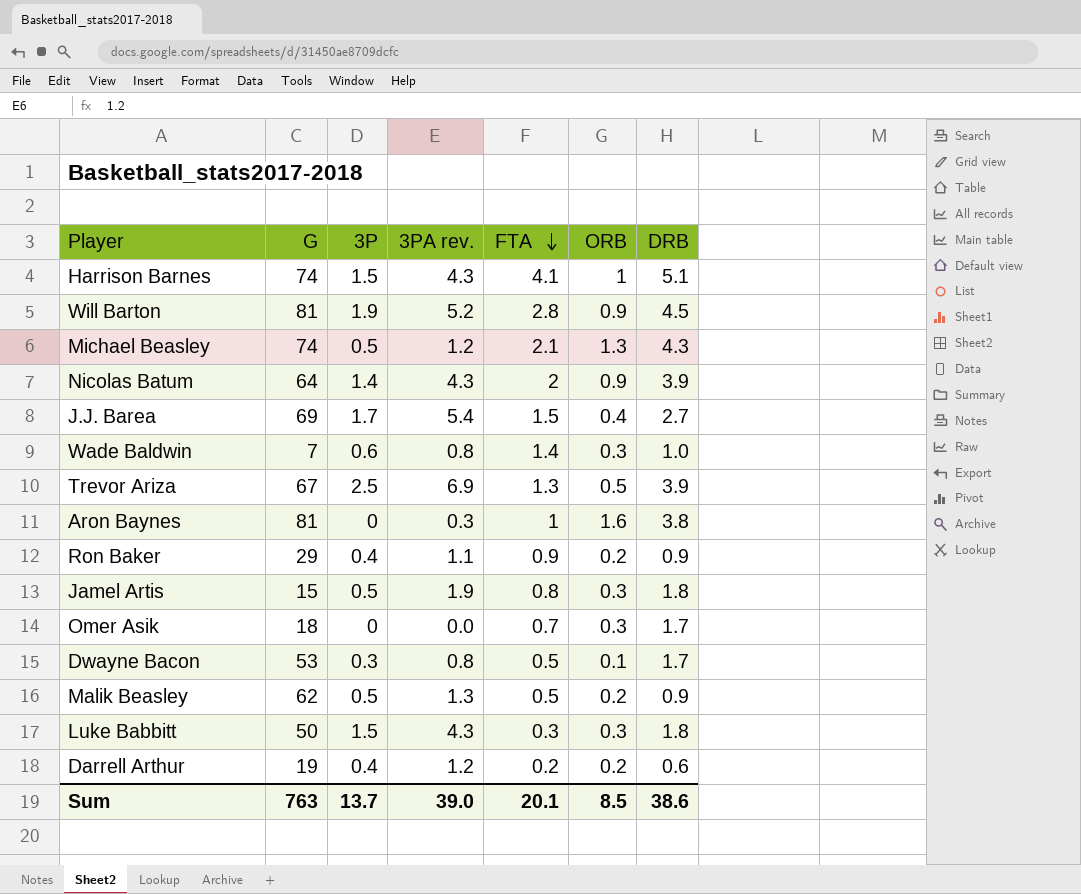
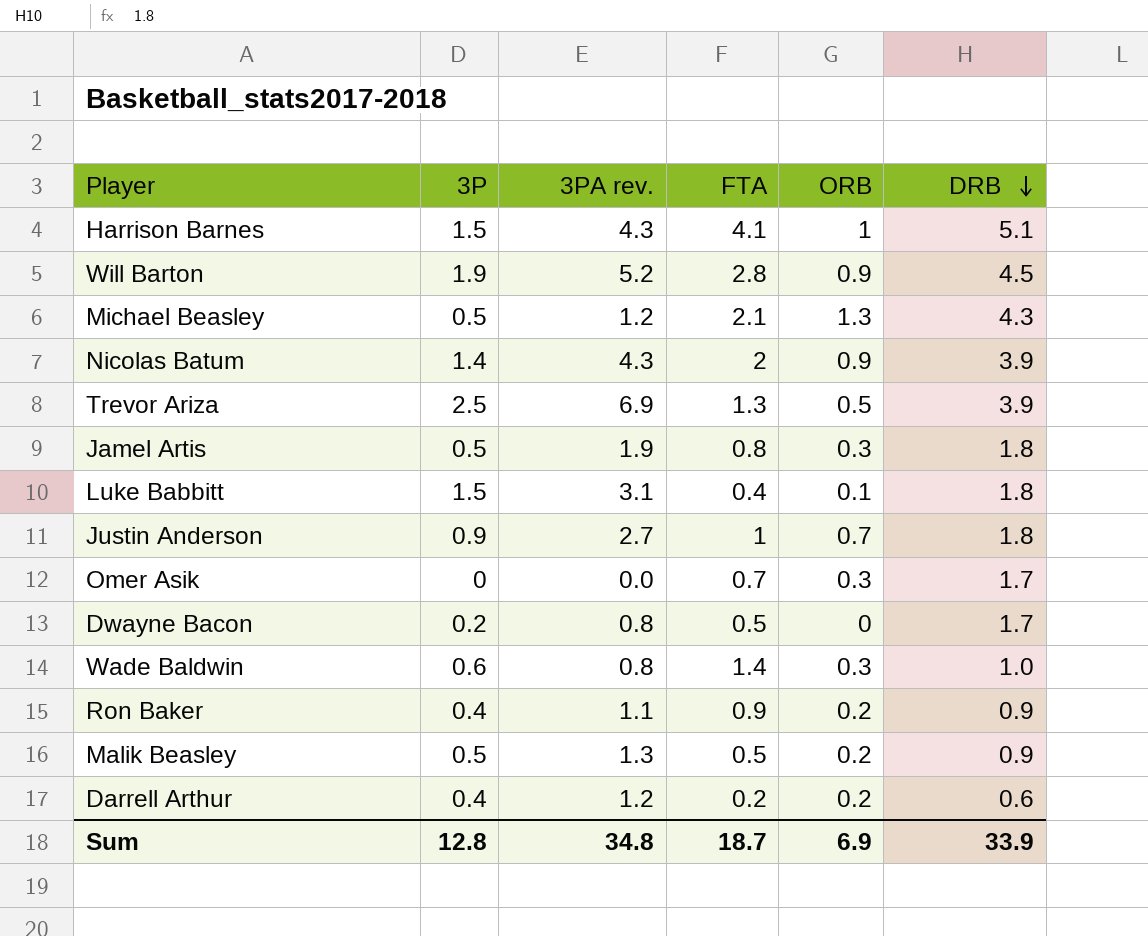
row order: FTA descending -> DRB descending
column G | position: 2 -> none
row J.J. Barea: 69 | 1.7 | 5.4 | 1.5 | 0.4 | 2.7 -> none
row Aron Baynes: 81 | 0 | 0.3 | 1 | 1.6 | 3.8 -> none
Luke Babbitt | 3PA rev.: 4.3 -> 3.1
Luke Babbitt | FTA: 0.3 -> 0.4
Luke Babbitt | ORB: 0.3 -> 0.1
row Justin Anderson: none -> 0.9 | 2.7 | 1 | 0.7 | 1.8
Dwayne Bacon | 3P: 0.3 -> 0.2
Dwayne Bacon | ORB: 0.1 -> 0
Sum | 3P: 13.7 -> 12.8
Sum | 3PA rev.: 39.0 -> 34.8
Sum | FTA: 20.1 -> 18.7
Sum | ORB: 8.5 -> 6.9
Sum | DRB: 38.6 -> 33.9

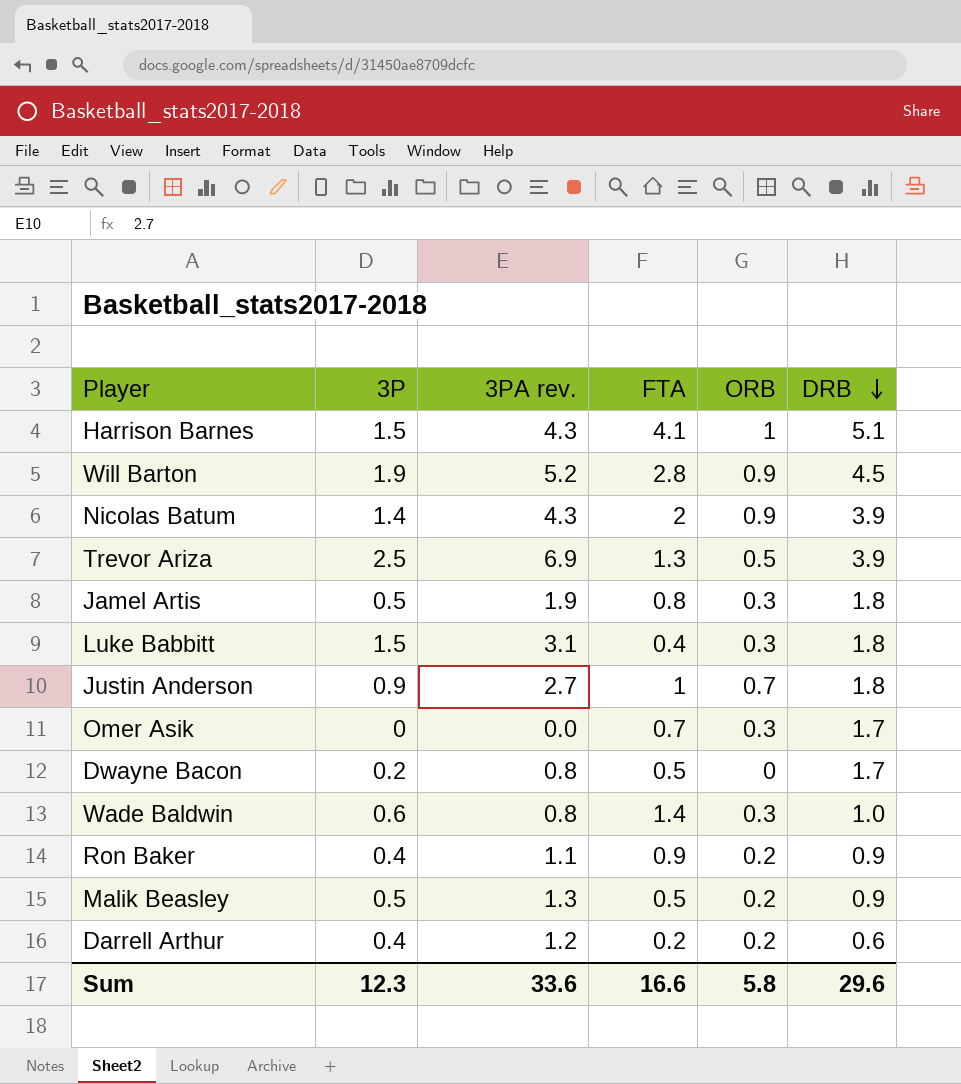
row Michael Beasley: 0.5 | 1.2 | 2.1 | 1.3 | 4.3 -> none
Luke Babbitt | ORB: 0.1 -> 0.3
Sum | 3P: 12.8 -> 12.3
Sum | 3PA rev.: 34.8 -> 33.6
Sum | FTA: 18.7 -> 16.6
Sum | ORB: 6.9 -> 5.8
Sum | DRB: 33.9 -> 29.6

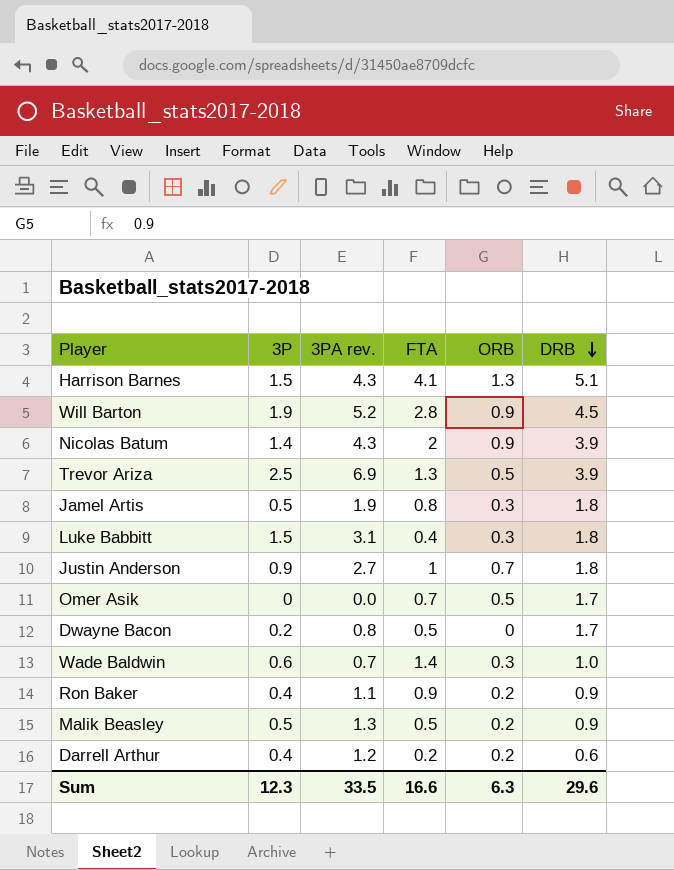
Harrison Barnes | ORB: 1 -> 1.3
Omer Asik | ORB: 0.3 -> 0.5
Wade Baldwin | 3PA rev.: 0.8 -> 0.7
Sum | 3PA rev.: 33.6 -> 33.5
Sum | ORB: 5.8 -> 6.3

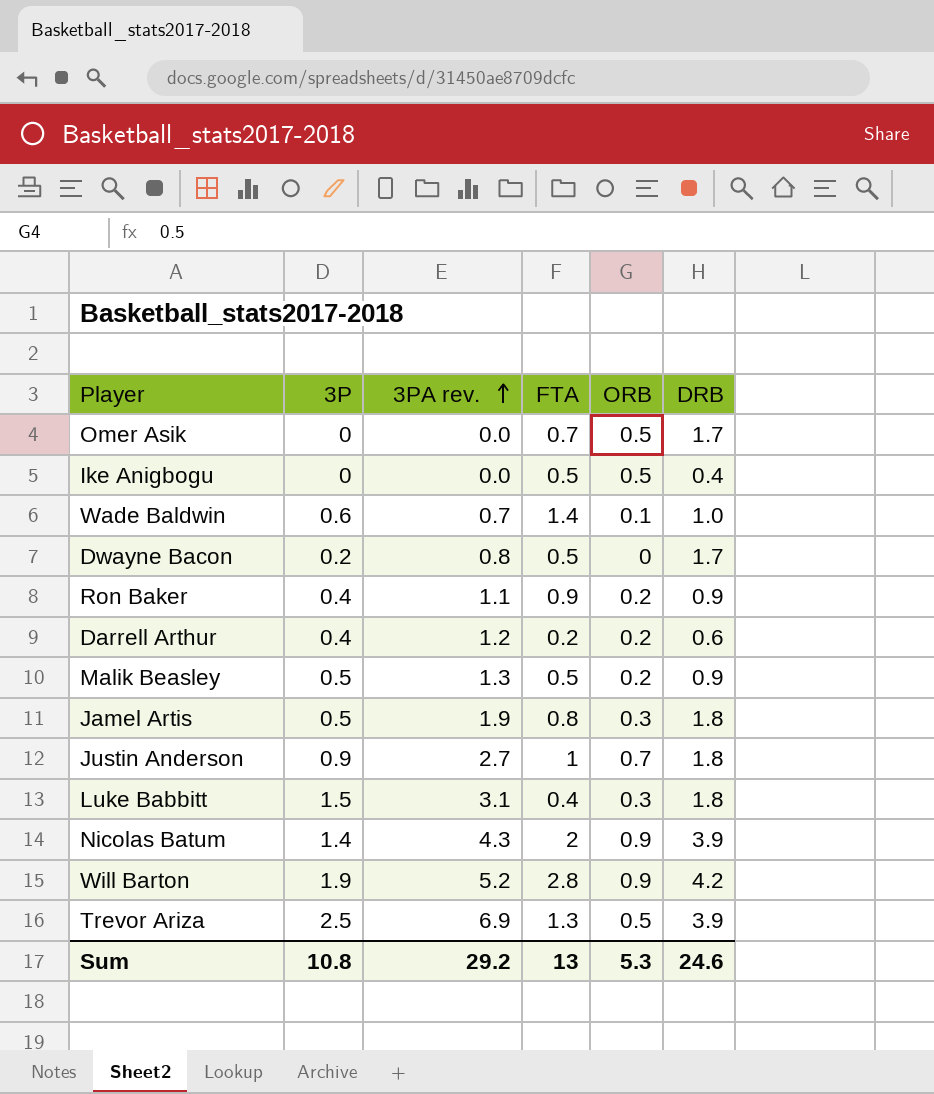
row order: DRB descending -> 3PA rev. ascending
row Harrison Barnes: 1.5 | 4.3 | 4.1 | 1.3 | 5.1 -> none
row Ike Anigbogu: none -> 0 | 0.0 | 0.5 | 0.5 | 0.4
Wade Baldwin | ORB: 0.3 -> 0.1
Will Barton | DRB: 4.5 -> 4.2
Sum | 3P: 12.3 -> 10.8
Sum | 3PA rev.: 33.5 -> 29.2
Sum | FTA: 16.6 -> 13
Sum | ORB: 6.3 -> 5.3
Sum | DRB: 29.6 -> 24.6

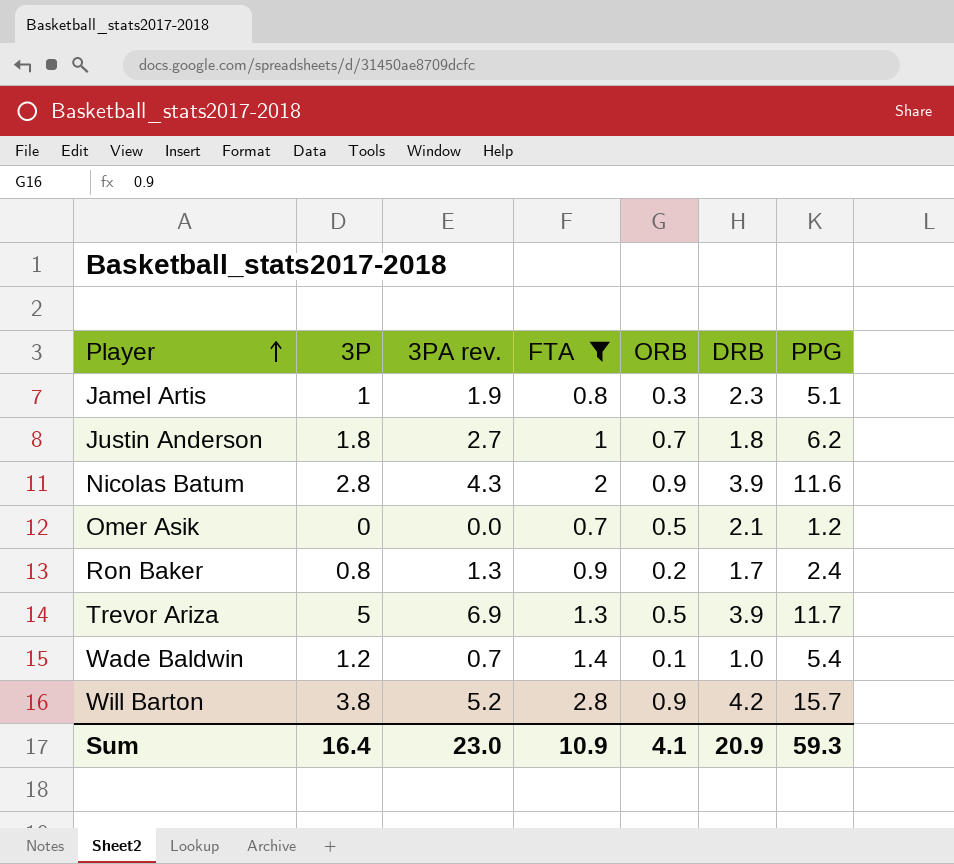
filter: none -> FTA >= 0.7
row order: 3PA rev. ascending -> Player ascending
column PPG | position: none -> 7
Jamel Artis | 3P: 0.5 -> 1
Jamel Artis | DRB: 1.8 -> 2.3
Justin Anderson | 3P: 0.9 -> 1.8
Nicolas Batum | 3P: 1.4 -> 2.8
Omer Asik | DRB: 1.7 -> 2.1
Ron Baker | 3P: 0.4 -> 0.8
Ron Baker | 3PA rev.: 1.1 -> 1.3
Ron Baker | DRB: 0.9 -> 1.7
Trevor Ariza | 3P: 2.5 -> 5
Wade Baldwin | 3P: 0.6 -> 1.2
Will Barton | 3P: 1.9 -> 3.8
Sum | 3P: 10.8 -> 16.4
Sum | 3PA rev.: 29.2 -> 23.0
Sum | FTA: 13 -> 10.9
Sum | ORB: 5.3 -> 4.1
Sum | DRB: 24.6 -> 20.9

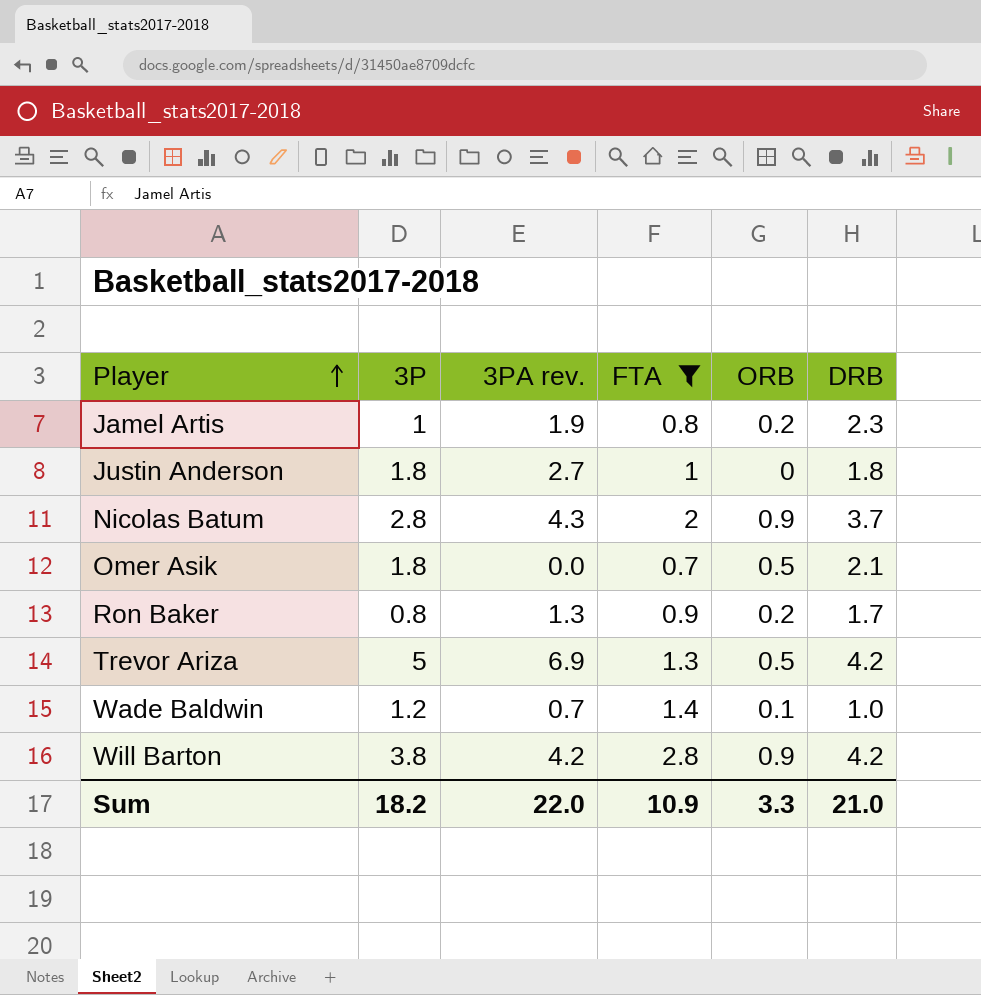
column PPG | position: 7 -> none
Jamel Artis | ORB: 0.3 -> 0.2
Justin Anderson | ORB: 0.7 -> 0
Nicolas Batum | DRB: 3.9 -> 3.7
Omer Asik | 3P: 0 -> 1.8
Trevor Ariza | DRB: 3.9 -> 4.2
Will Barton | 3PA rev.: 5.2 -> 4.2
Sum | 3P: 16.4 -> 18.2
Sum | 3PA rev.: 23.0 -> 22.0
Sum | ORB: 4.1 -> 3.3
Sum | DRB: 20.9 -> 21.0

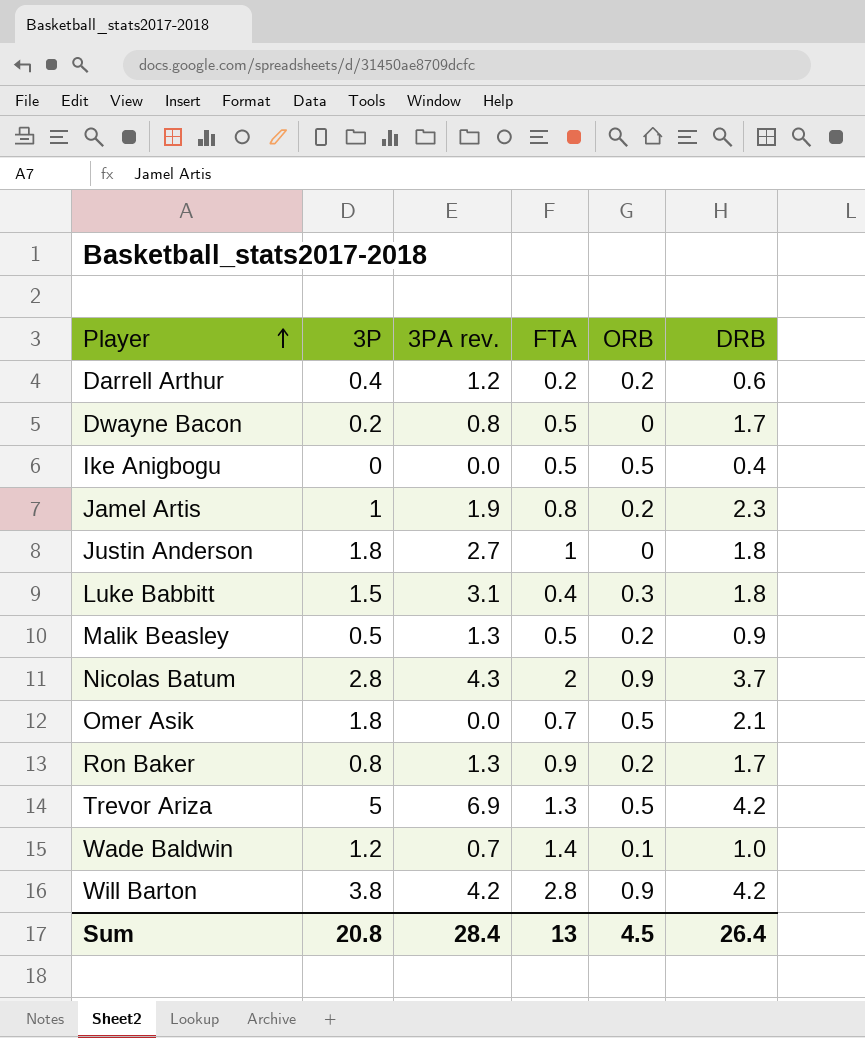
filter: FTA >= 0.7 -> none
Sum | 3P: 18.2 -> 20.8
Sum | 3PA rev.: 22.0 -> 28.4
Sum | FTA: 10.9 -> 13
Sum | ORB: 3.3 -> 4.5
Sum | DRB: 21.0 -> 26.4

